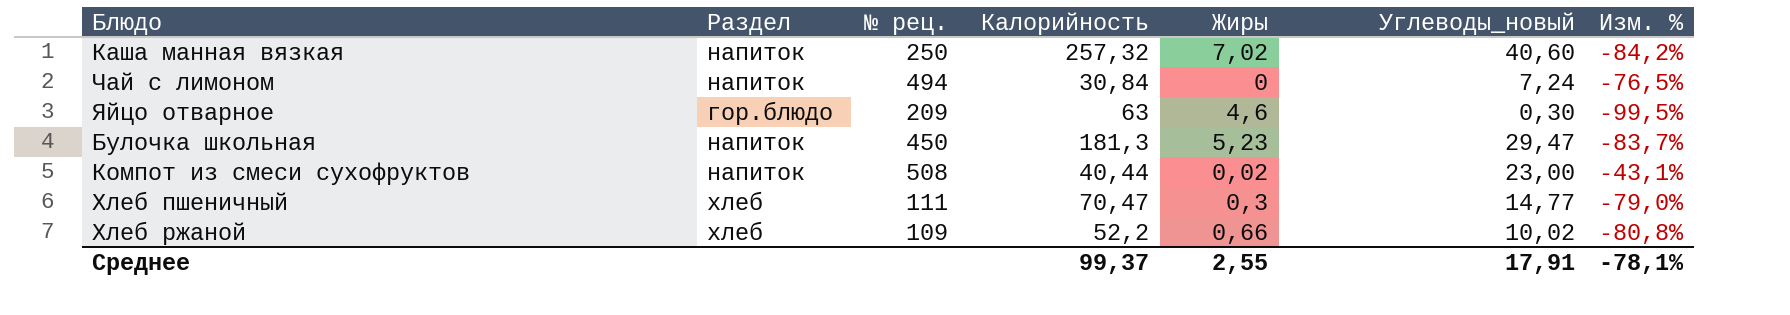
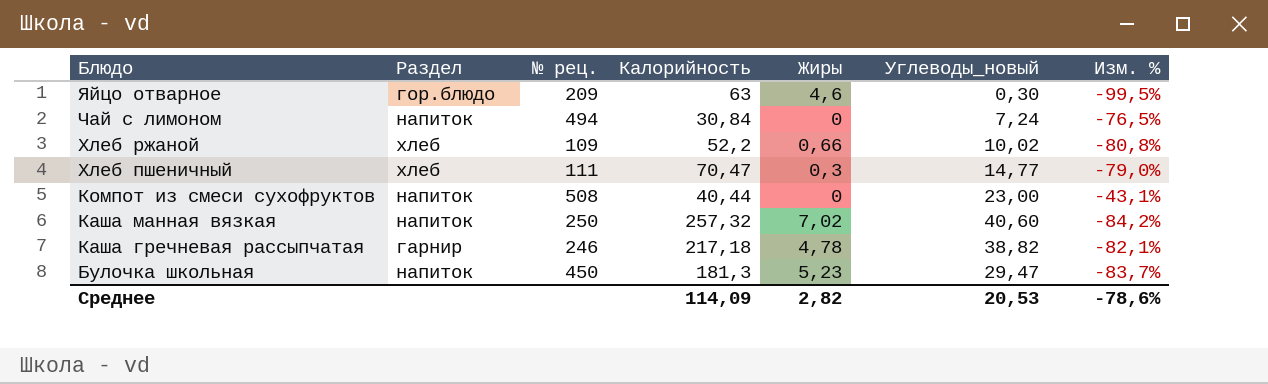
row order: none -> Блюдо descending
Компот из смеси сухофруктов | Жиры: 0,02 -> 0
row Каша гречневая рассыпчатая: none -> гарнир | 246 | 217,18 | 4,78 | 38,82 | -82,1%
Среднее | Калорийность: 99,37 -> 114,09
Среднее | Жиры: 2,55 -> 2,82
Среднее | Углеводы_новый: 17,91 -> 20,53
Среднее | Изм. %: -78,1% -> -78,6%

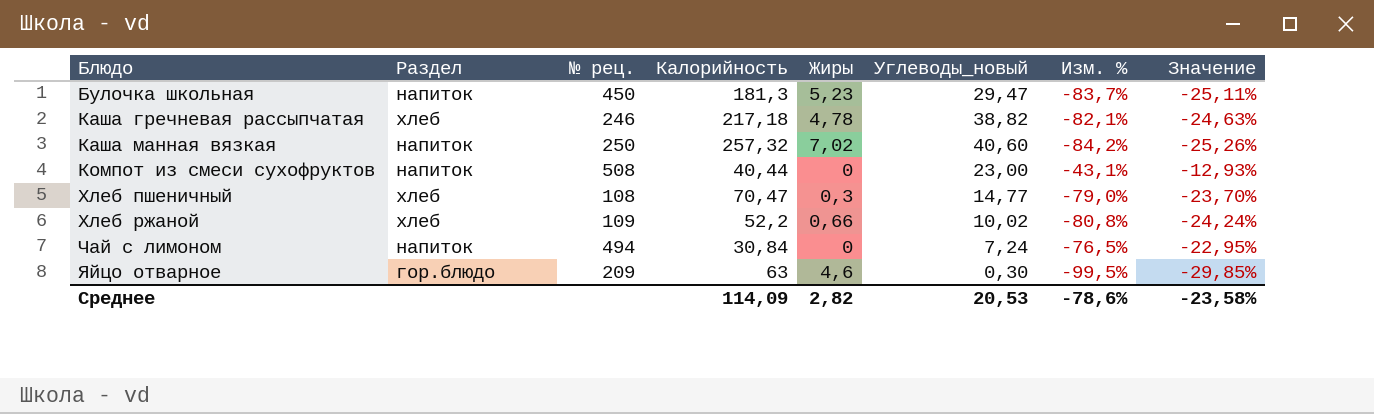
row order: Блюдо descending -> Блюдо ascending
column Значение | formula: none -> [Изм. %] * 0,3
Каша гречневая рассыпчатая | Раздел: гарнир -> хлеб
Хлеб пшеничный | № рец.: 111 -> 108

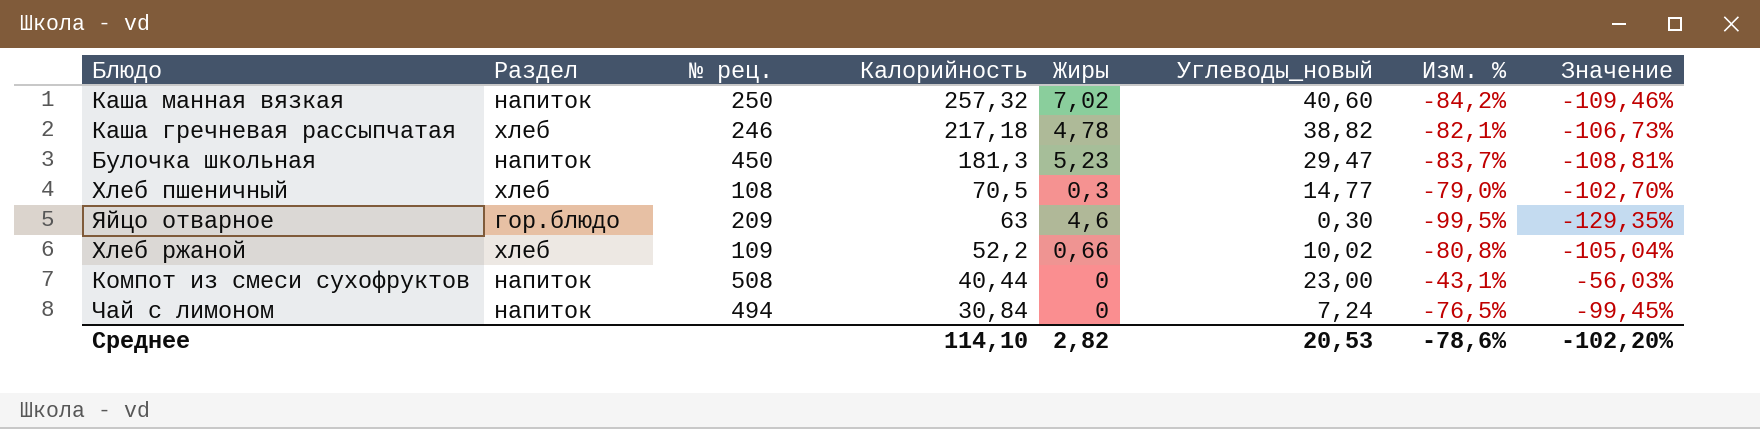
row order: Блюдо ascending -> Калорийность descending
column Значение | formula: [Изм. %] * 0,3 -> [Изм. %] * 1,3
Хлеб пшеничный | Калорийность: 70,47 -> 70,5
Среднее | Калорийность: 114,09 -> 114,10
Среднее | Значение: -23,58% -> -102,20%

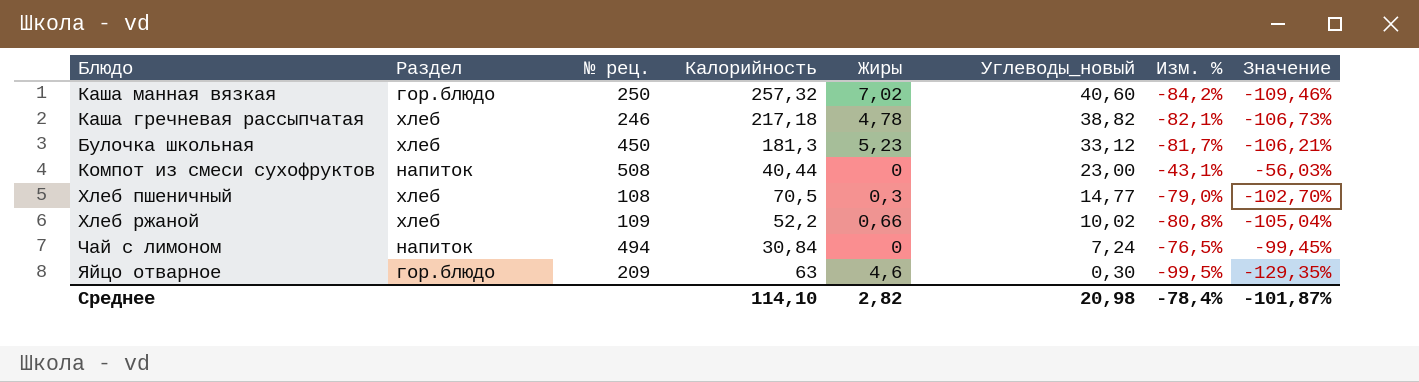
row order: Калорийность descending -> Углеводы_новый descending
Каша манная вязкая | Раздел: напиток -> гор.блюдо
Булочка школьная | Раздел: напиток -> хлеб
Булочка школьная | Углеводы_новый: 29,47 -> 33,12
Булочка школьная | Изм. %: -83,7% -> -81,7%
Булочка школьная | Значение: -108,81% -> -106,21%
Среднее | Углеводы_новый: 20,53 -> 20,98
Среднее | Изм. %: -78,6% -> -78,4%
Среднее | Значение: -102,20% -> -101,87%

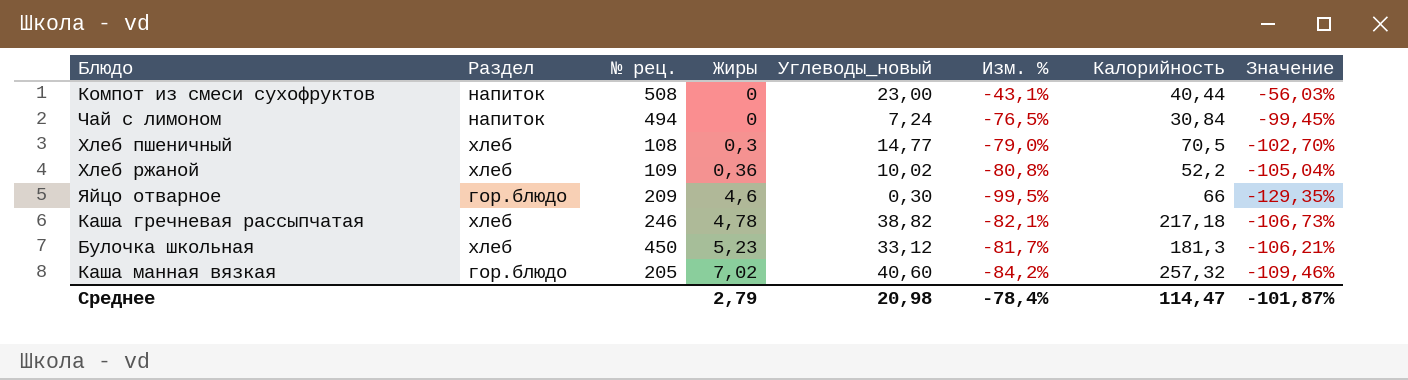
row order: Углеводы_новый descending -> Жиры ascending
column Калорийность | position: 4 -> 7
Хлеб ржаной | Жиры: 0,66 -> 0,36
Яйцо отварное | Калорийность: 63 -> 66
Каша манная вязкая | № рец.: 250 -> 205
Среднее | Жиры: 2,82 -> 2,79
Среднее | Калорийность: 114,10 -> 114,47

